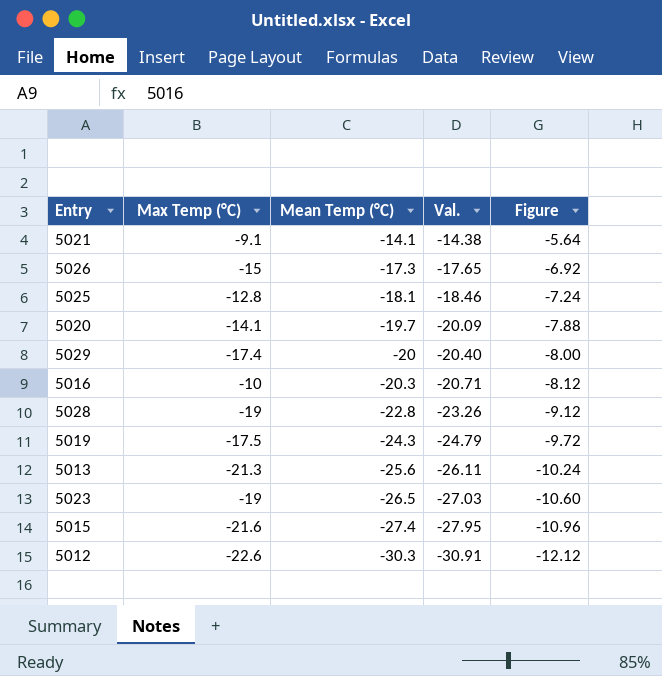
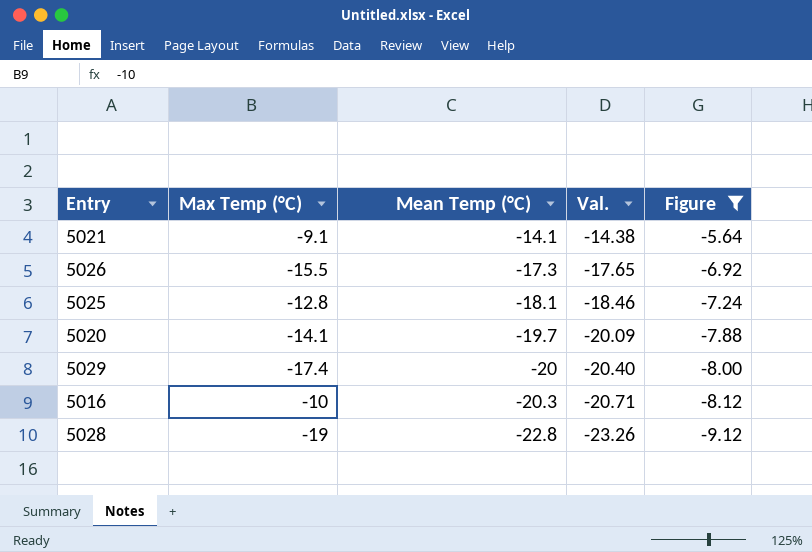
filter: none -> Figure >= -9.12
5026 | Max Temp (°C): -15 -> -15.5

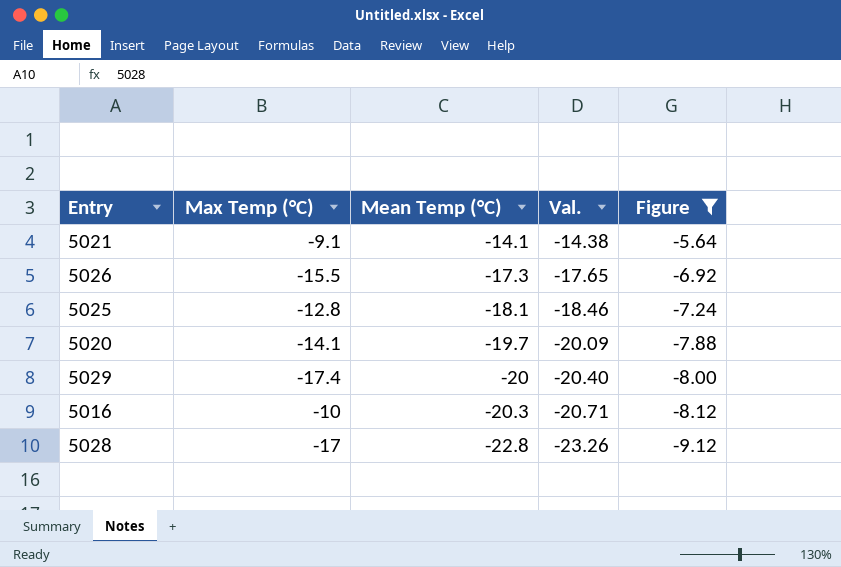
5028 | Max Temp (°C): -19 -> -17

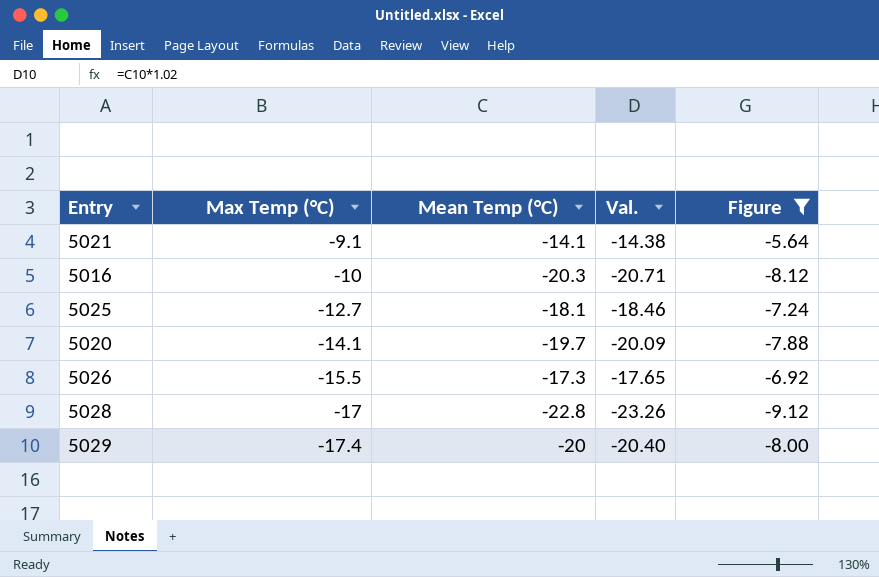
row order: Mean Temp (°C) descending -> Max Temp (°C) descending
5025 | Max Temp (°C): -12.8 -> -12.7

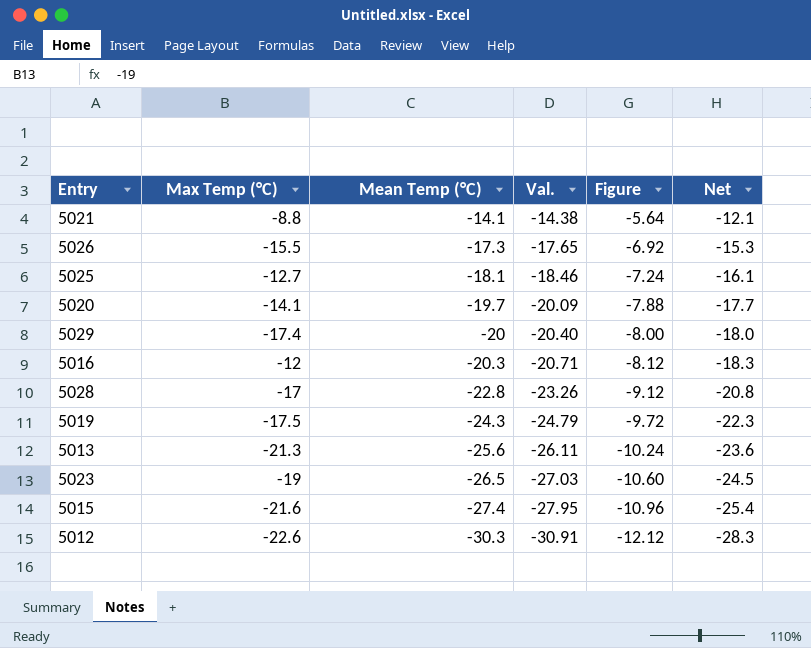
filter: Figure >= -9.12 -> none
row order: Max Temp (°C) descending -> Mean Temp (°C) descending
column Net | formula: none -> [Mean Temp (°C)] + 2
5021 | Max Temp (°C): -9.1 -> -8.8
5016 | Max Temp (°C): -10 -> -12

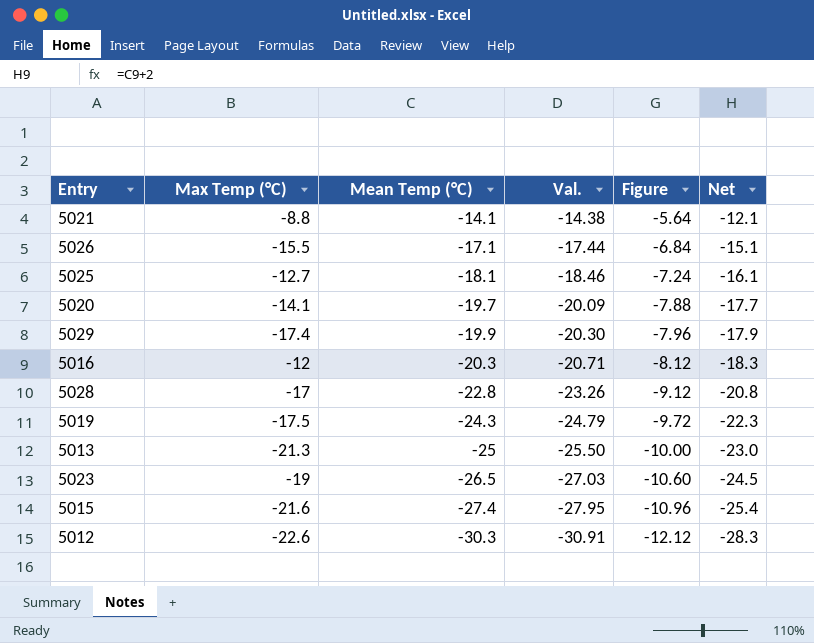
5026 | Mean Temp (°C): -17.3 -> -17.1
5026 | Val.: -17.65 -> -17.44
5026 | Figure: -6.92 -> -6.84
5026 | Net: -15.3 -> -15.1
5029 | Mean Temp (°C): -20 -> -19.9
5029 | Val.: -20.40 -> -20.30
5029 | Figure: -8.00 -> -7.96
5029 | Net: -18.0 -> -17.9
5013 | Mean Temp (°C): -25.6 -> -25
5013 | Val.: -26.11 -> -25.50
5013 | Figure: -10.24 -> -10.00
5013 | Net: -23.6 -> -23.0

